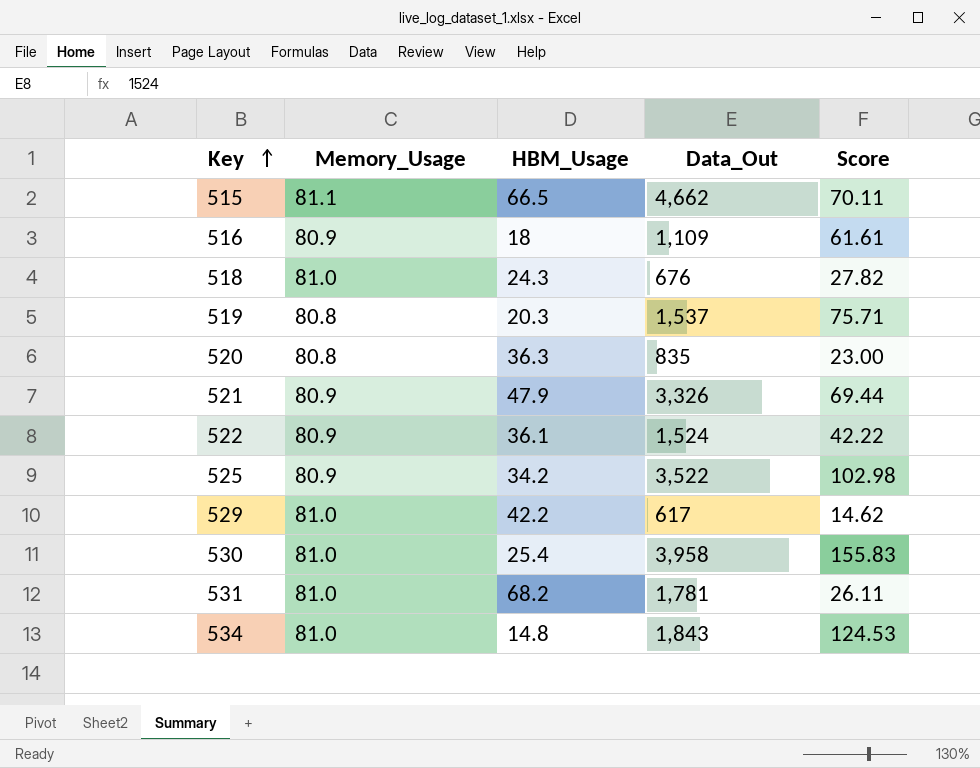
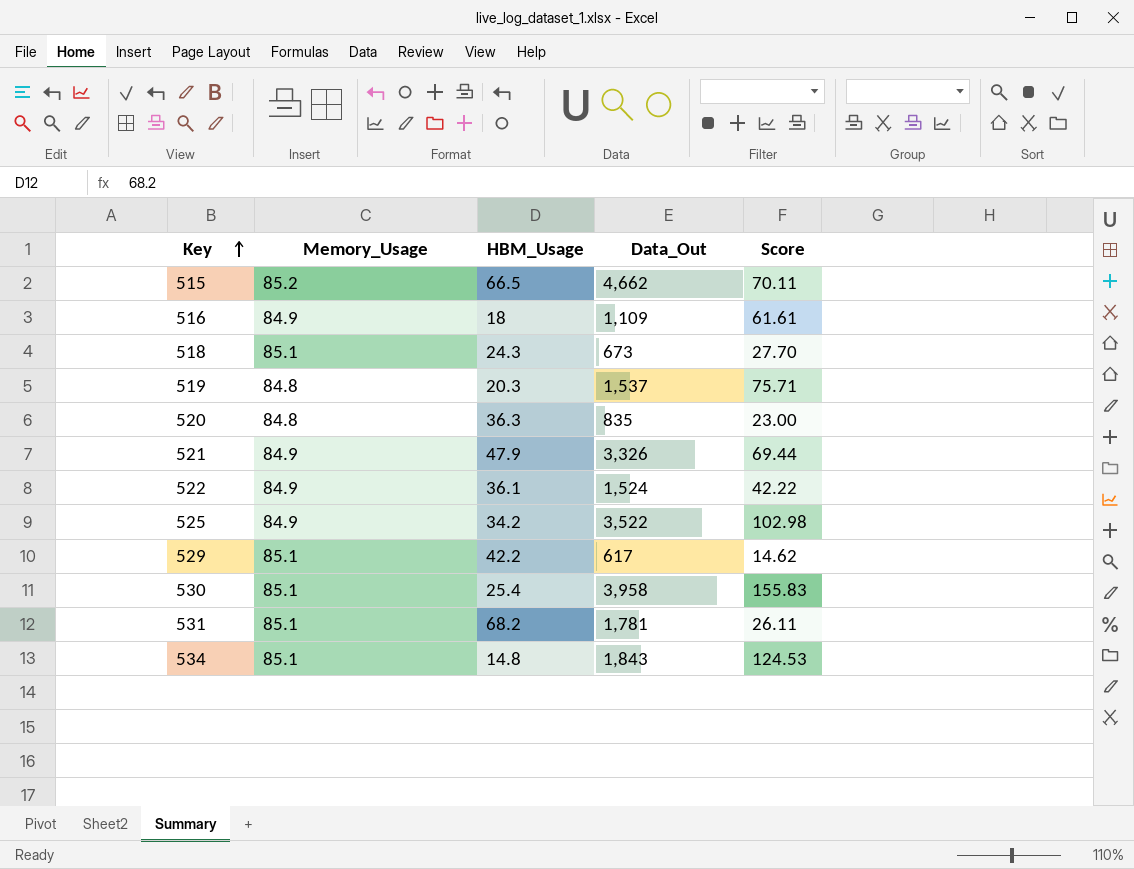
515 | Memory_Usage: 81.1 -> 85.2
516 | Memory_Usage: 80.9 -> 84.9
518 | Memory_Usage: 81.0 -> 85.1
518 | Data_Out: 676 -> 673
518 | Score: 27.82 -> 27.70
519 | Memory_Usage: 80.8 -> 84.8
520 | Memory_Usage: 80.8 -> 84.8
521 | Memory_Usage: 80.9 -> 84.9
522 | Memory_Usage: 80.9 -> 84.9
525 | Memory_Usage: 80.9 -> 84.9
529 | Memory_Usage: 81.0 -> 85.1
530 | Memory_Usage: 81.0 -> 85.1
531 | Memory_Usage: 81.0 -> 85.1
534 | Memory_Usage: 81.0 -> 85.1

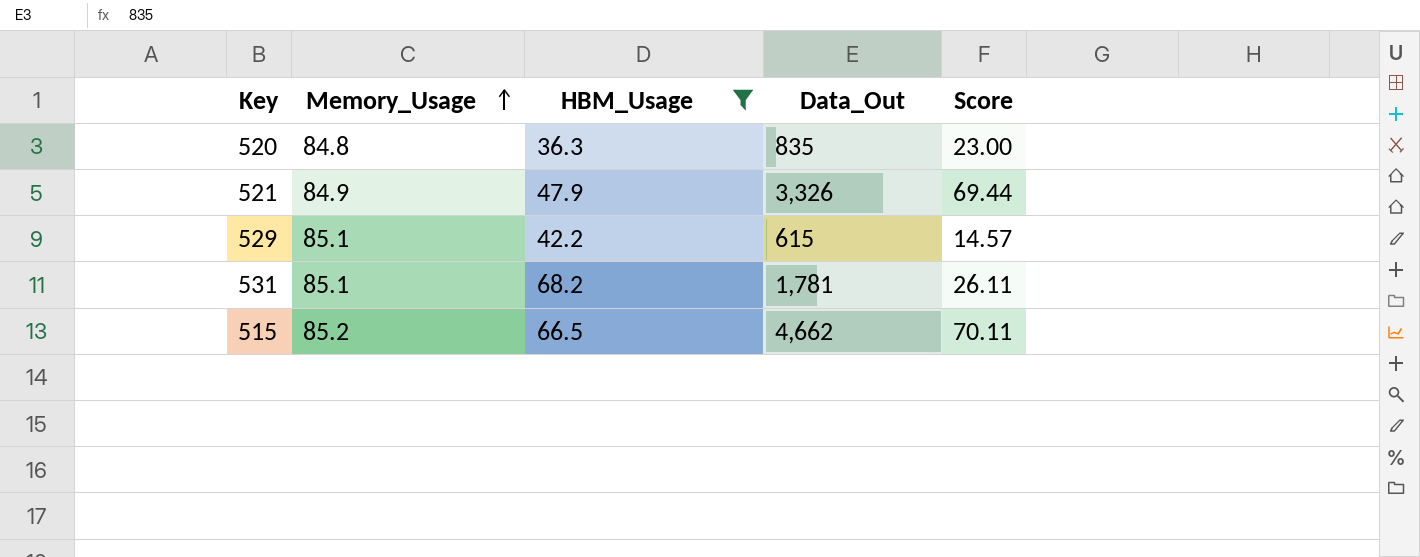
filter: none -> HBM_Usage >= 36.3
row order: Key ascending -> Memory_Usage ascending
529 | Data_Out: 617 -> 615
529 | Score: 14.62 -> 14.57

